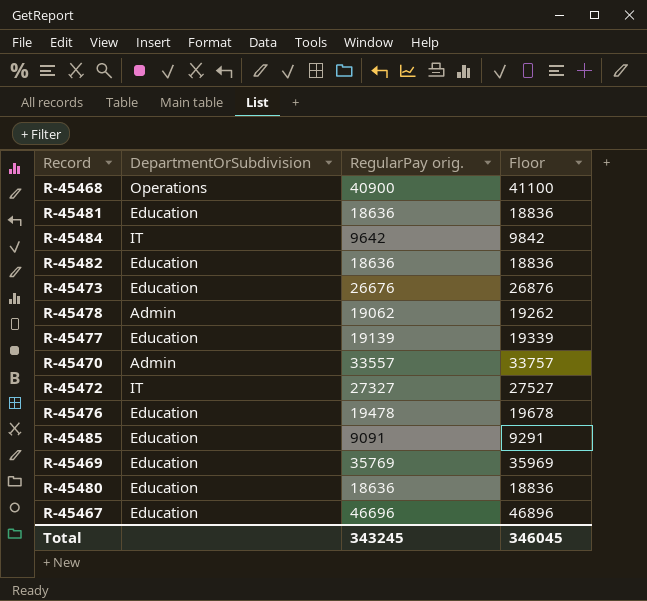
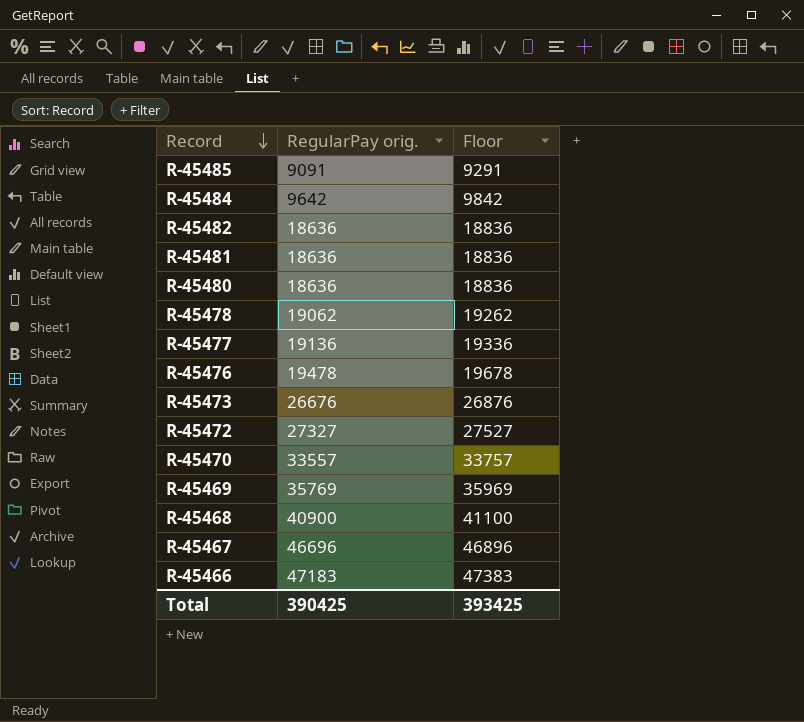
row order: none -> Record descending
column DepartmentOrSubdivision | position: 2 -> none
R-45477 | RegularPay orig.: 19139 -> 19136
R-45477 | Floor: 19339 -> 19336
row R-45466: none -> 47183 | 47383
Total | RegularPay orig.: 343245 -> 390425
Total | Floor: 346045 -> 393425

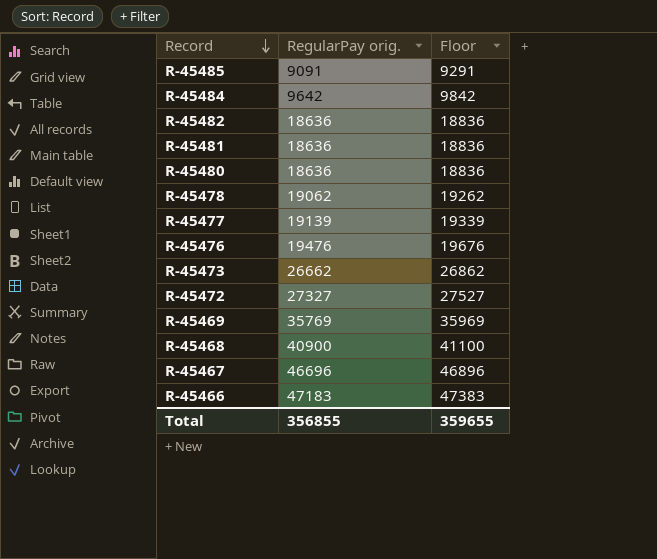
row R-45470: 33557 | 33757 -> none
R-45477 | RegularPay orig.: 19136 -> 19139
R-45477 | Floor: 19336 -> 19339
R-45476 | RegularPay orig.: 19478 -> 19476
R-45476 | Floor: 19678 -> 19676
R-45473 | RegularPay orig.: 26676 -> 26662
R-45473 | Floor: 26876 -> 26862
Total | RegularPay orig.: 390425 -> 356855
Total | Floor: 393425 -> 359655

